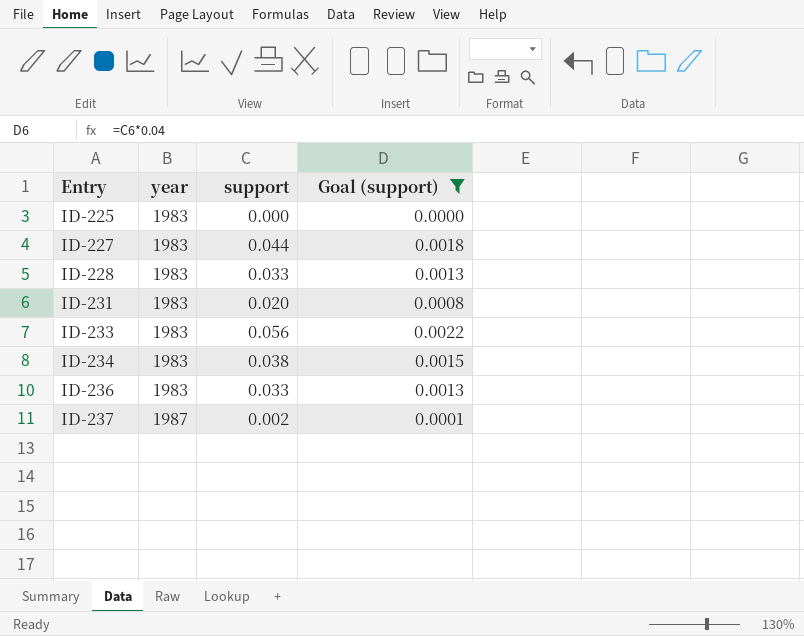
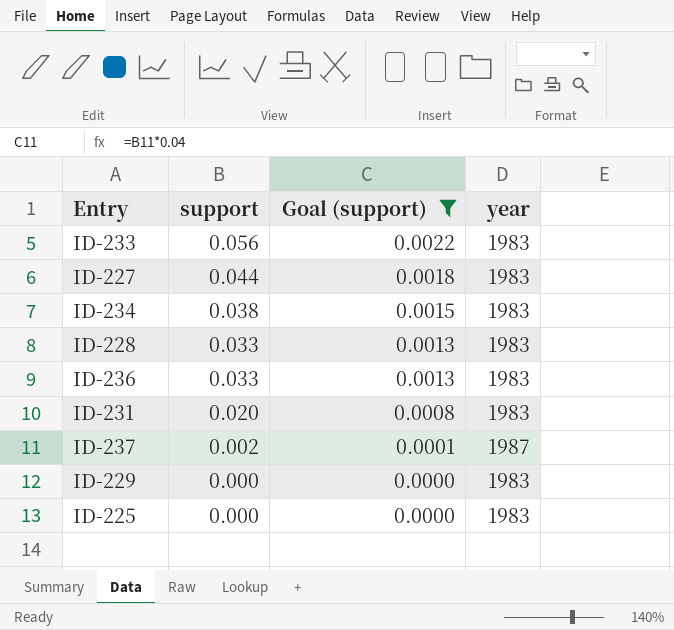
row order: Entry ascending -> support descending
column year | position: 2 -> 4
row ID-229: none -> 0.000 | 0.0000 | 1983

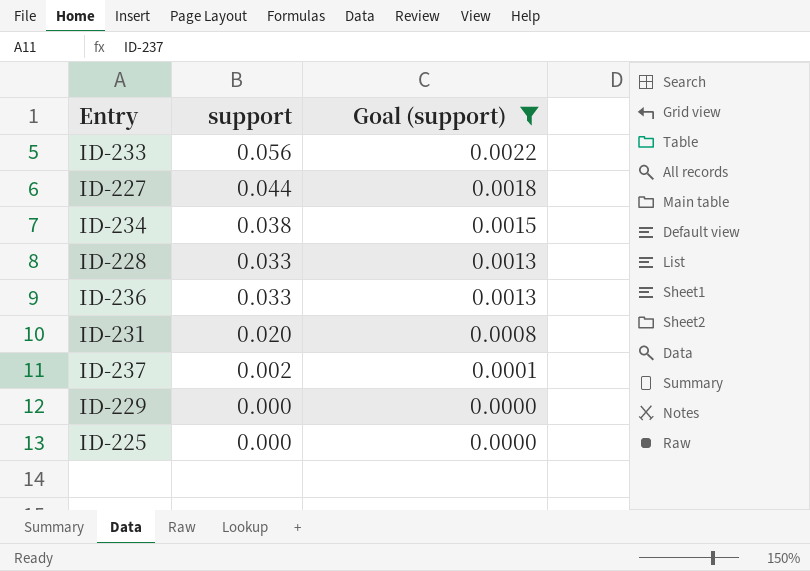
column year | position: 4 -> none

